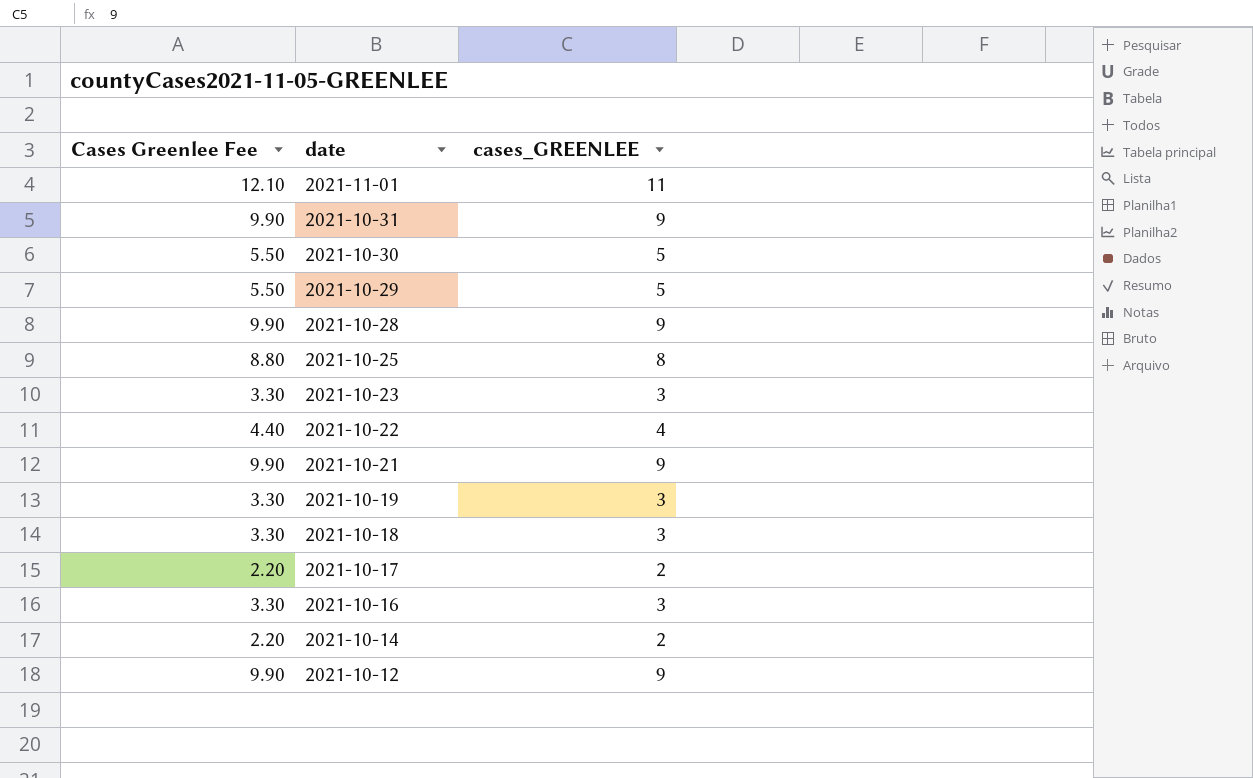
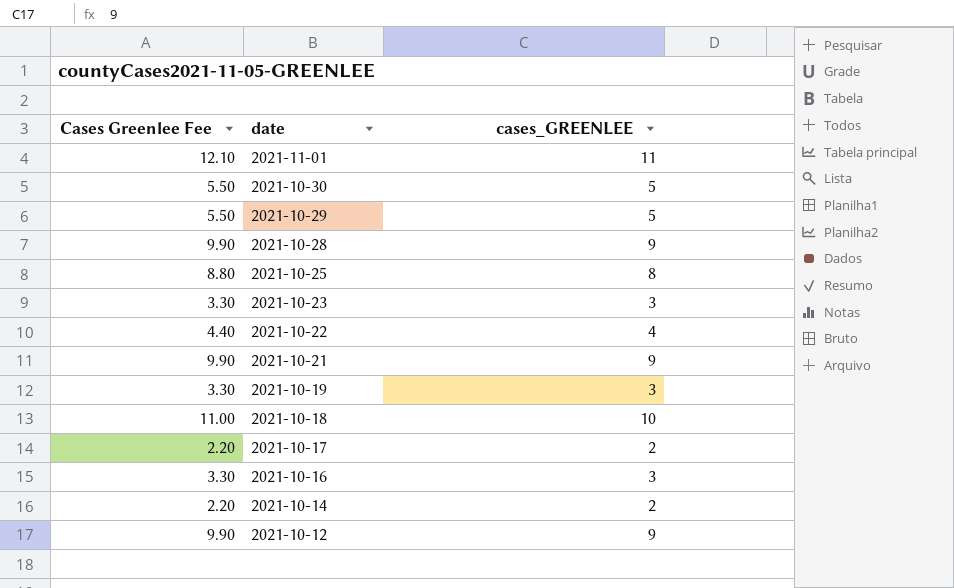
row 2021-10-31: 9.90 | 9 -> none
2021-10-18 | Cases Greenlee Fee: 3.30 -> 11.00
2021-10-18 | cases_GREENLEE: 3 -> 10

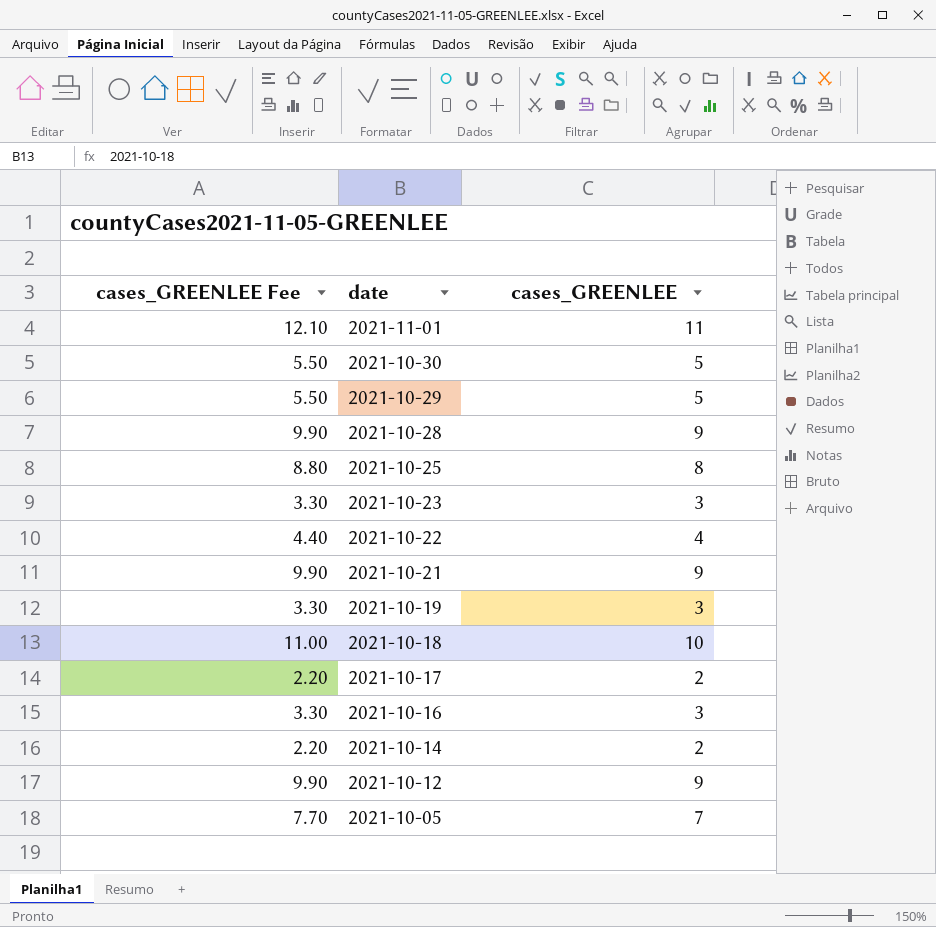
column name: Cases Greenlee Fee -> cases_GREENLEE Fee
row 2021-10-05: none -> 7.70 | 7

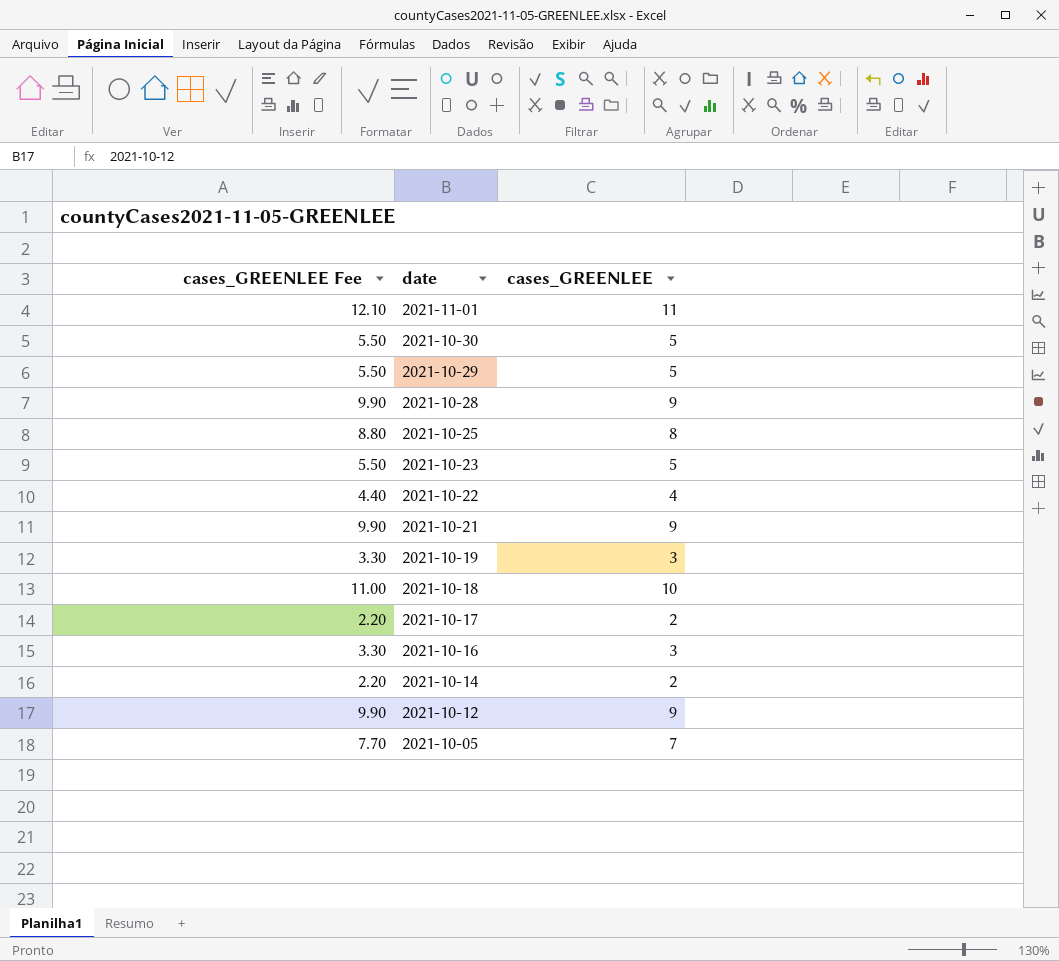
2021-10-23 | cases_GREENLEE Fee: 3.30 -> 5.50
2021-10-23 | cases_GREENLEE: 3 -> 5

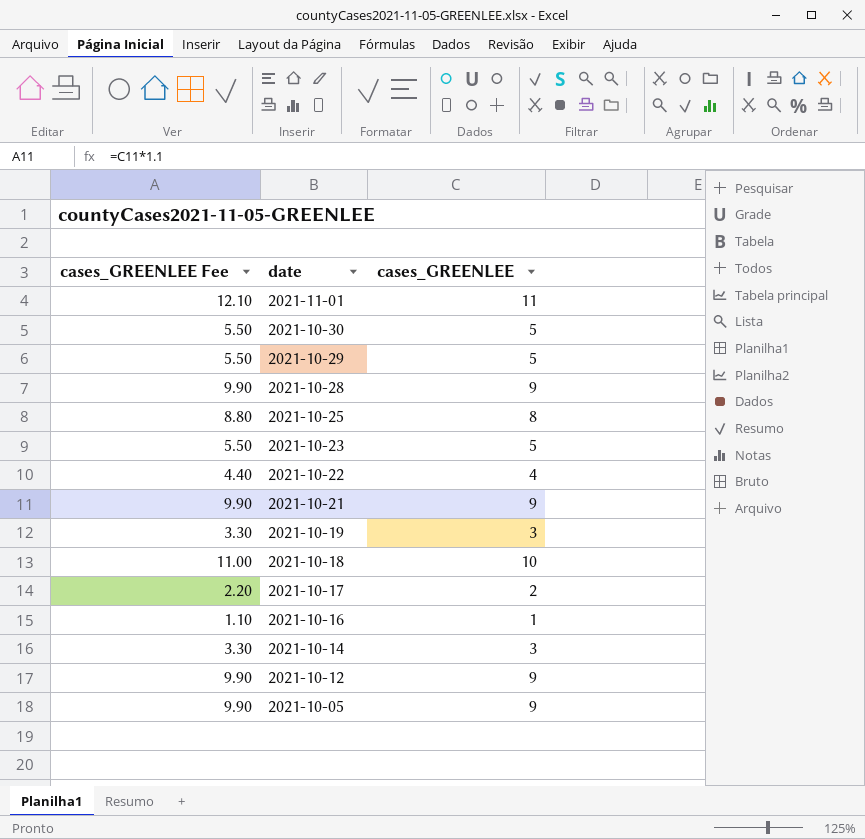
2021-10-16 | cases_GREENLEE Fee: 3.30 -> 1.10
2021-10-16 | cases_GREENLEE: 3 -> 1
2021-10-14 | cases_GREENLEE Fee: 2.20 -> 3.30
2021-10-14 | cases_GREENLEE: 2 -> 3
2021-10-05 | cases_GREENLEE Fee: 7.70 -> 9.90
2021-10-05 | cases_GREENLEE: 7 -> 9

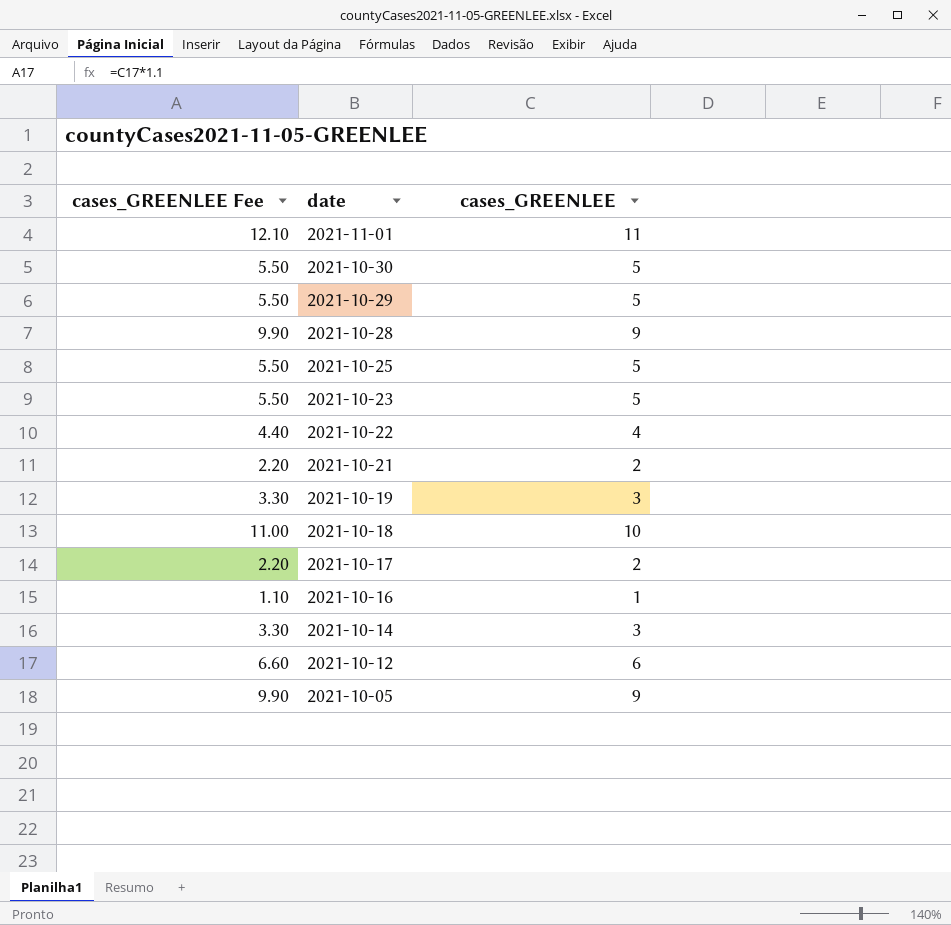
2021-10-25 | cases_GREENLEE Fee: 8.80 -> 5.50
2021-10-25 | cases_GREENLEE: 8 -> 5
2021-10-21 | cases_GREENLEE Fee: 9.90 -> 2.20
2021-10-21 | cases_GREENLEE: 9 -> 2
2021-10-12 | cases_GREENLEE Fee: 9.90 -> 6.60
2021-10-12 | cases_GREENLEE: 9 -> 6

